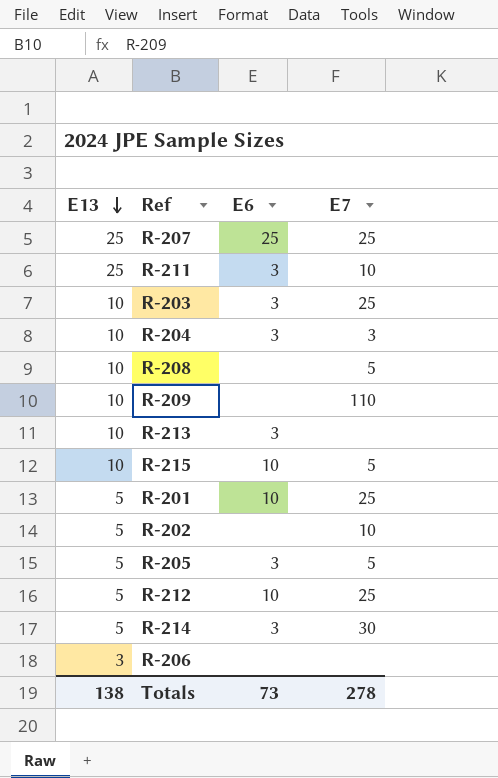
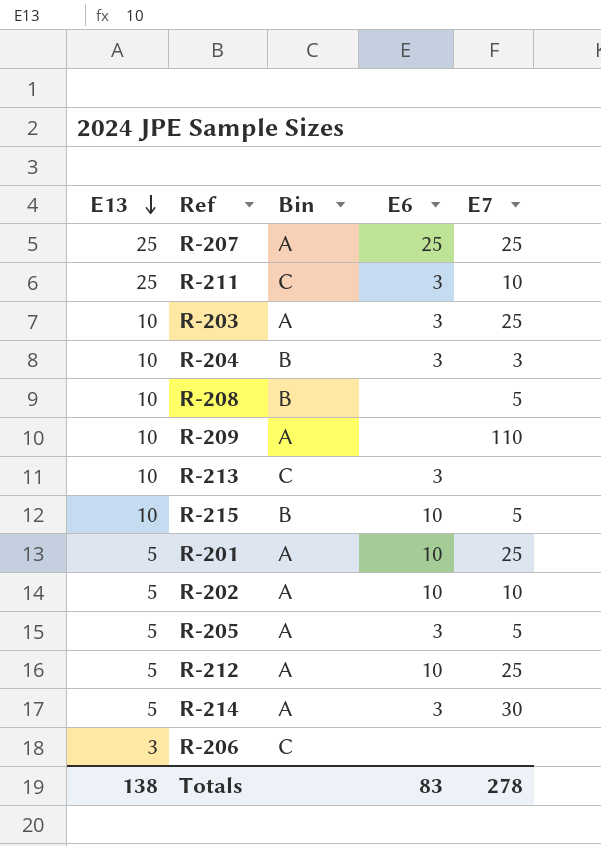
column Bin | position: none -> 3
R-202 | E6: none -> 10
Totals | E6: 73 -> 83

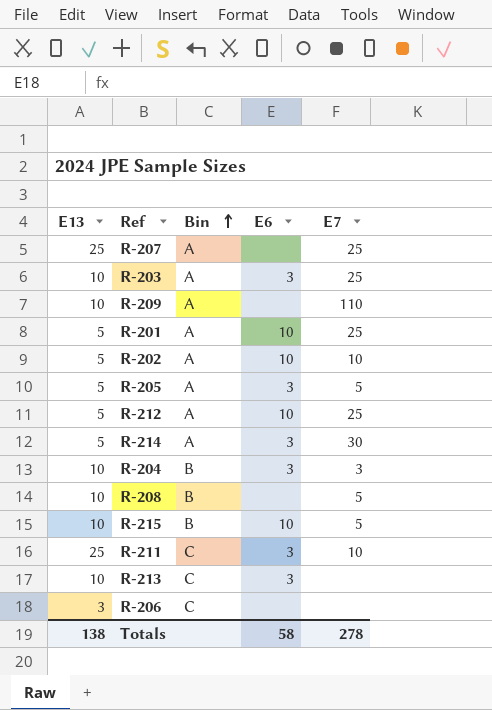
row order: E13 descending -> Bin ascending
R-207 | E6: 25 -> none
Totals | E6: 83 -> 58

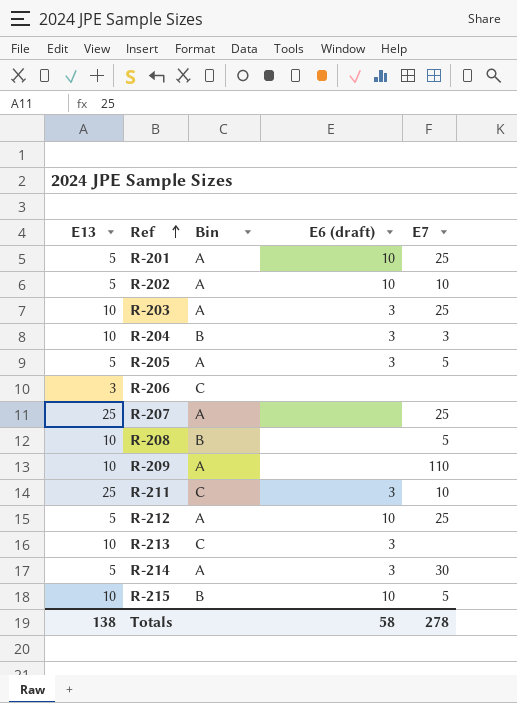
row order: Bin ascending -> Ref ascending
column name: E6 -> E6 (draft)

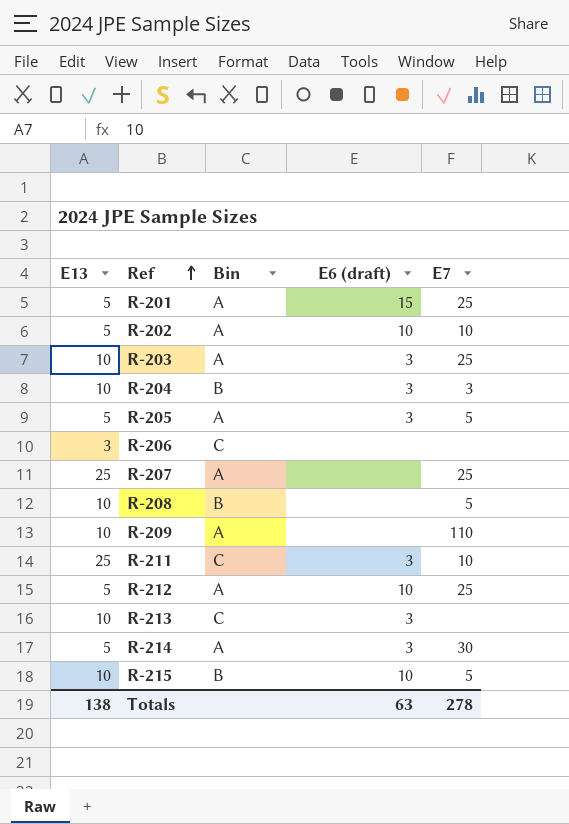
R-201 | E6 (draft): 10 -> 15
Totals | E6 (draft): 58 -> 63

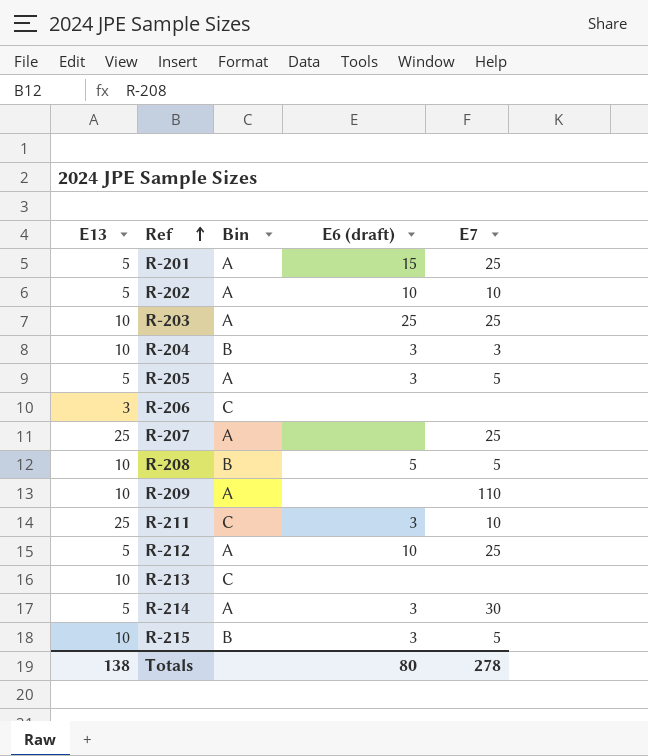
R-203 | E6 (draft): 3 -> 25
R-208 | E6 (draft): none -> 5
R-213 | E6 (draft): 3 -> none
R-215 | E6 (draft): 10 -> 3
Totals | E6 (draft): 63 -> 80

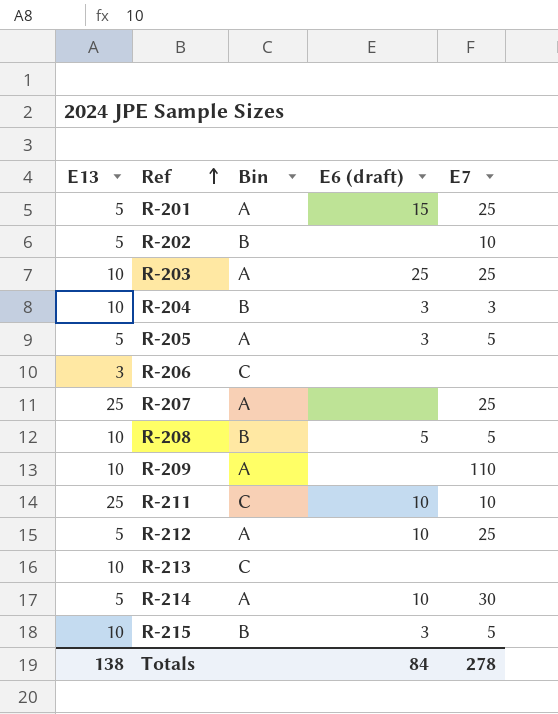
R-202 | Bin: A -> B
R-202 | E6 (draft): 10 -> none
R-211 | E6 (draft): 3 -> 10
R-214 | E6 (draft): 3 -> 10
Totals | E6 (draft): 80 -> 84

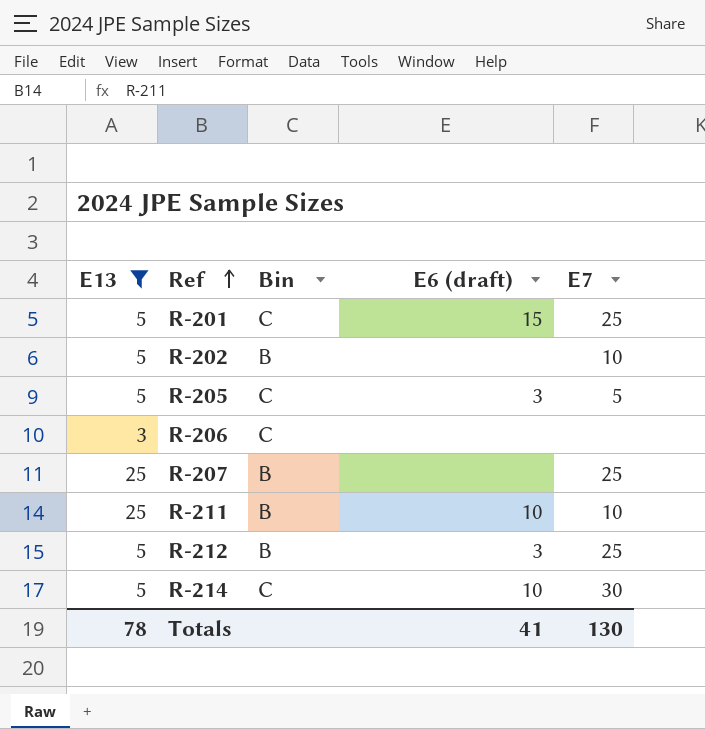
filter: none -> E13 != 10
R-201 | Bin: A -> C
R-205 | Bin: A -> C
R-207 | Bin: A -> B
R-211 | Bin: C -> B
R-212 | Bin: A -> B
R-212 | E6 (draft): 10 -> 3
R-214 | Bin: A -> C
Totals | E13: 138 -> 78
Totals | E6 (draft): 84 -> 41
Totals | E7: 278 -> 130

